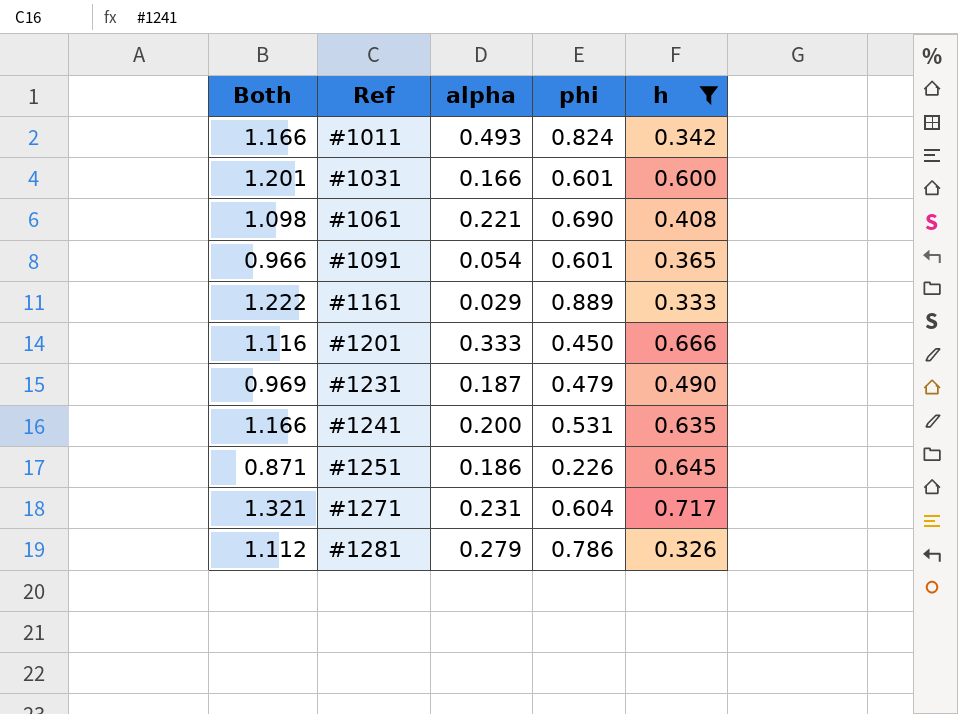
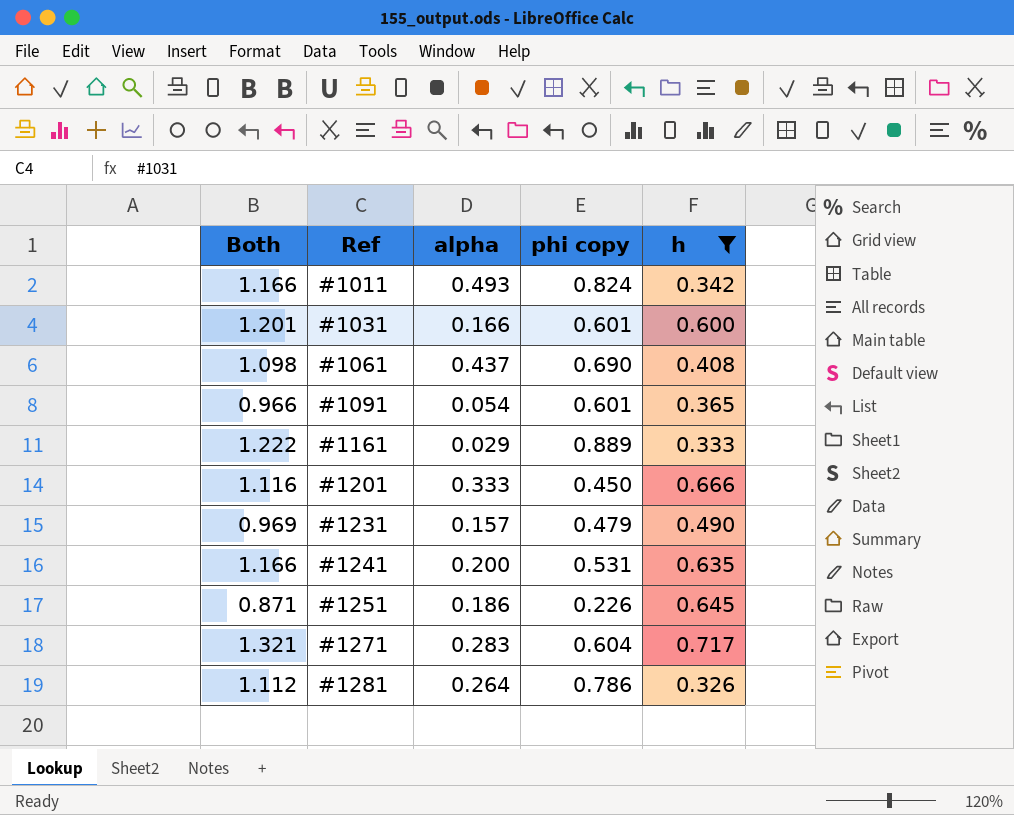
column name: phi -> phi copy
#1061 | alpha: 0.221 -> 0.437
#1231 | alpha: 0.187 -> 0.157
#1271 | alpha: 0.231 -> 0.283
#1281 | alpha: 0.279 -> 0.264

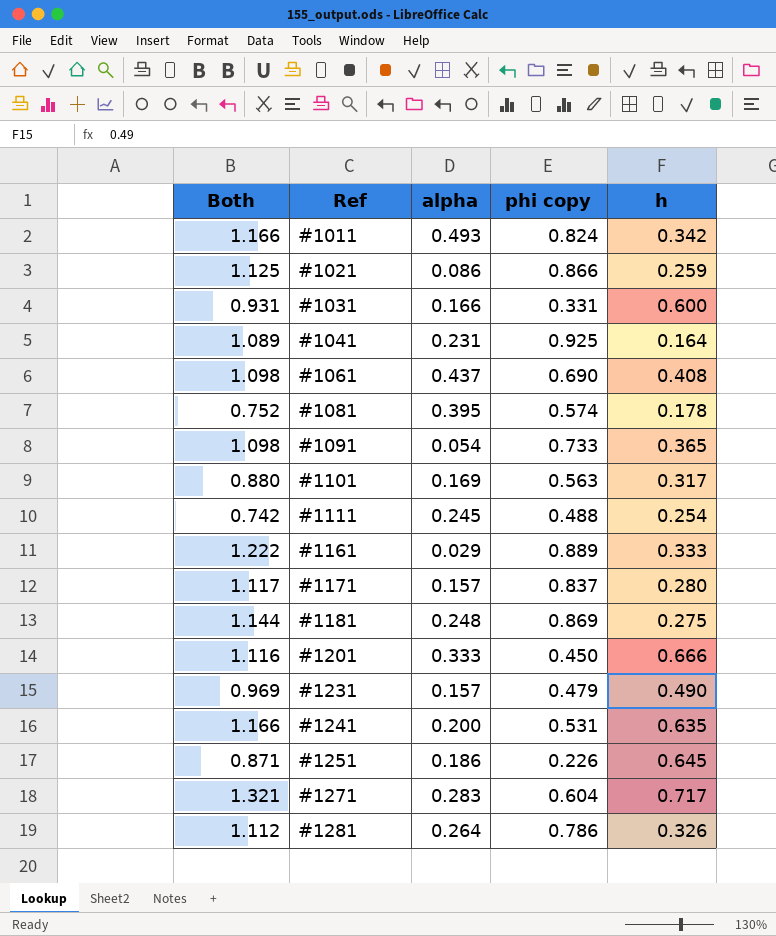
filter: h >= 0.326 -> none
#1031 | Both: 1.201 -> 0.931
#1031 | phi copy: 0.601 -> 0.331
#1091 | Both: 0.966 -> 1.098
#1091 | phi copy: 0.601 -> 0.733

